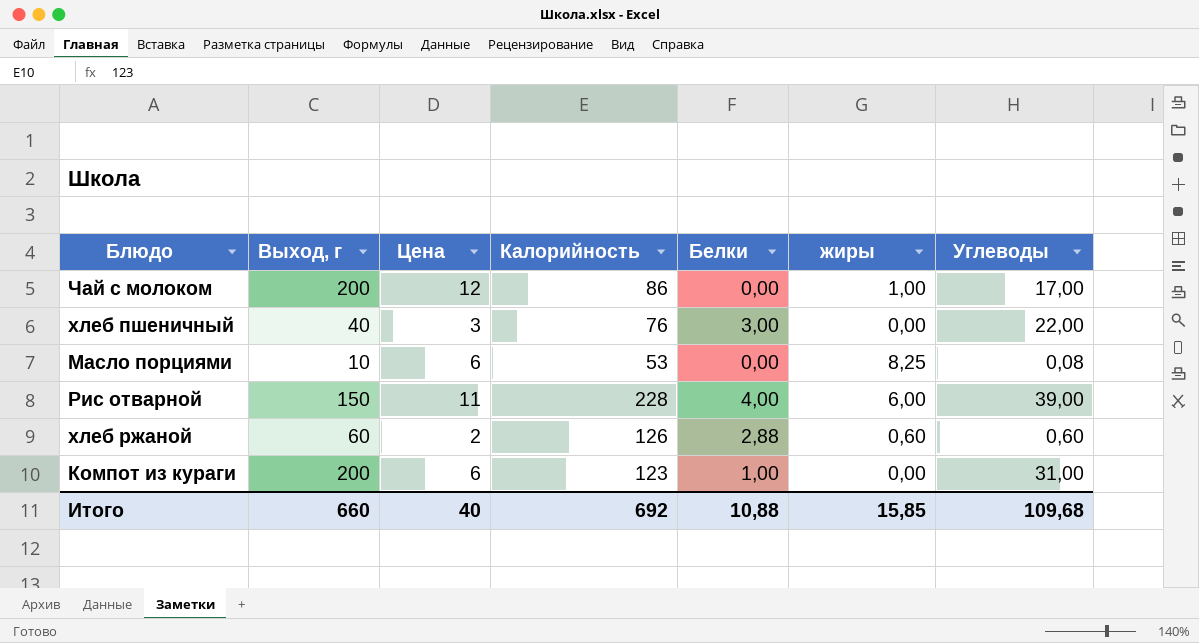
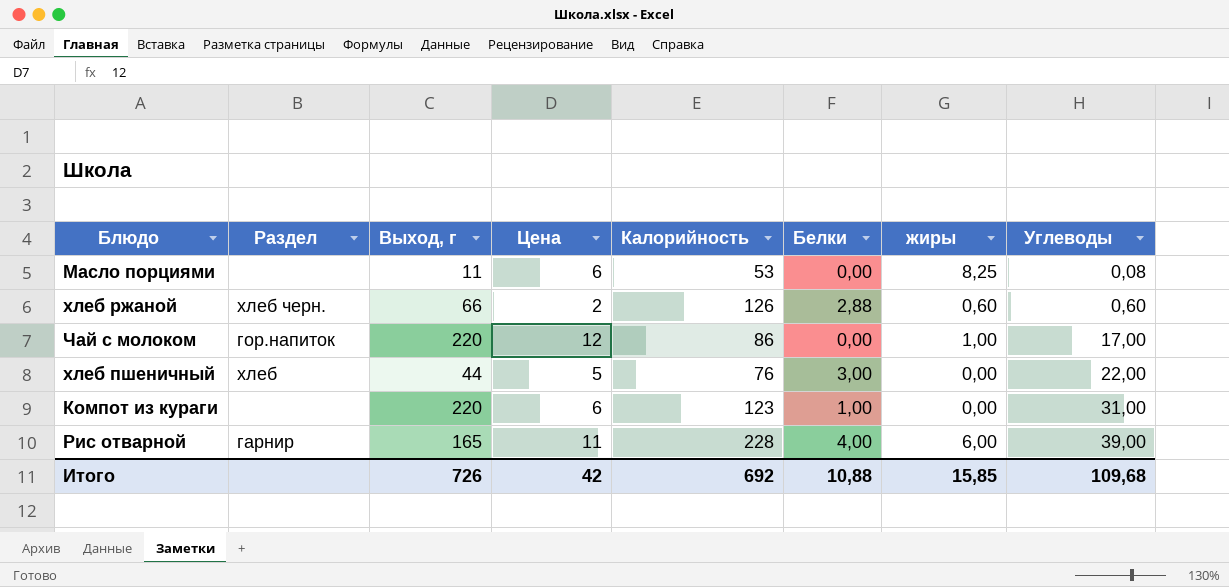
row order: none -> Углеводы ascending
column Раздел | position: none -> 2
Масло порциями | Выход, г: 10 -> 11
хлеб ржаной | Выход, г: 60 -> 66
Чай с молоком | Выход, г: 200 -> 220
хлеб пшеничный | Выход, г: 40 -> 44
хлеб пшеничный | Цена: 3 -> 5
Компот из кураги | Выход, г: 200 -> 220
Рис отварной | Выход, г: 150 -> 165
Итого | Выход, г: 660 -> 726
Итого | Цена: 40 -> 42

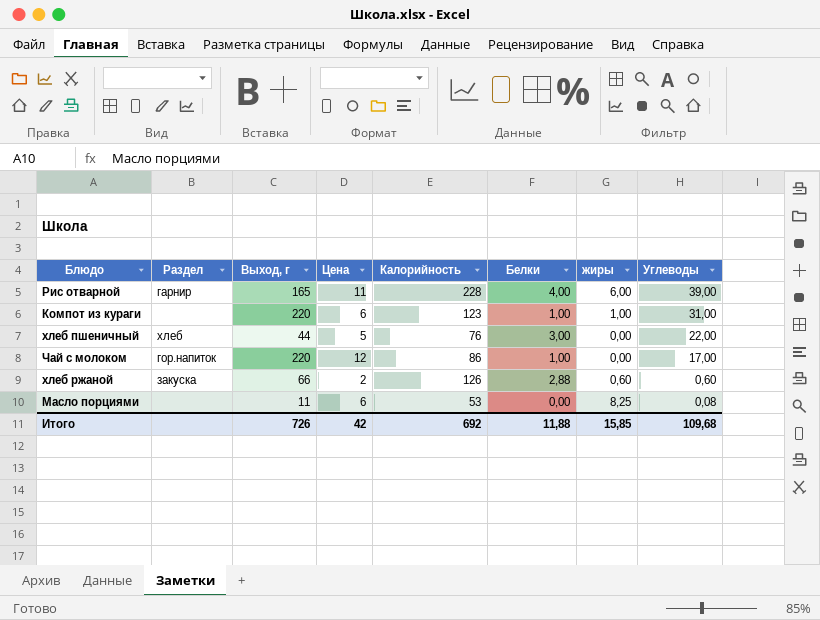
row order: Углеводы ascending -> Углеводы descending
Компот из кураги | жиры: 0,00 -> 1,00
Чай с молоком | Белки: 0,00 -> 1,00
Чай с молоком | жиры: 1,00 -> 0,00
хлеб ржаной | Раздел: хлеб черн. -> закуска
Итого | Белки: 10,88 -> 11,88

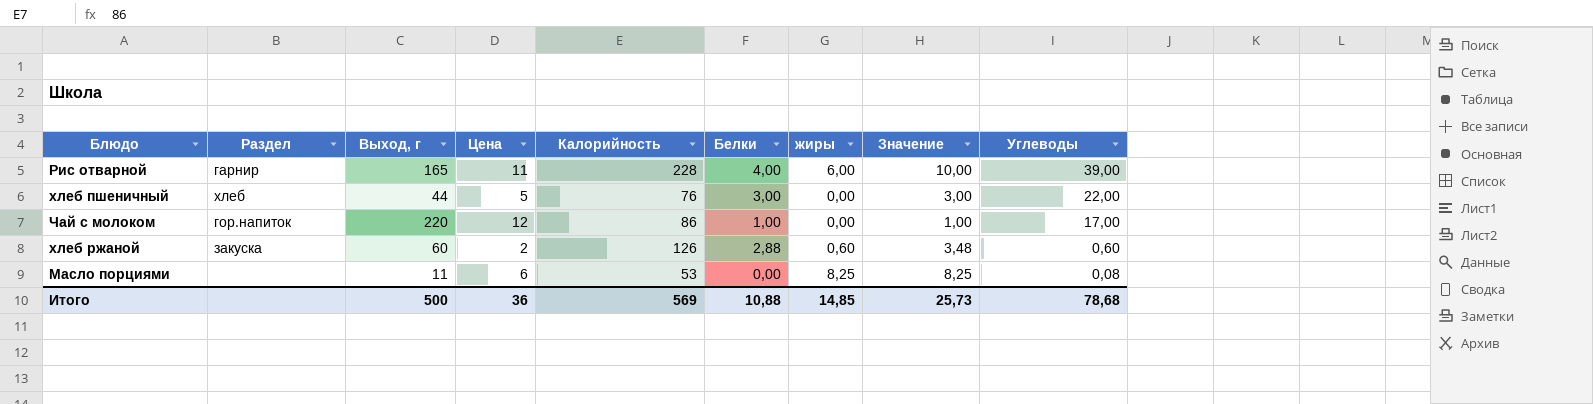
column Значение | formula: none -> [Белки] + [жиры]
row Компот из кураги: none | 220 | 6 | 123 | 1,00 | 1,00 | 31,00 -> none
хлеб ржаной | Выход, г: 66 -> 60
Итого | Выход, г: 726 -> 500
Итого | Цена: 42 -> 36
Итого | Калорийность: 692 -> 569
Итого | Белки: 11,88 -> 10,88
Итого | жиры: 15,85 -> 14,85
Итого | Углеводы: 109,68 -> 78,68

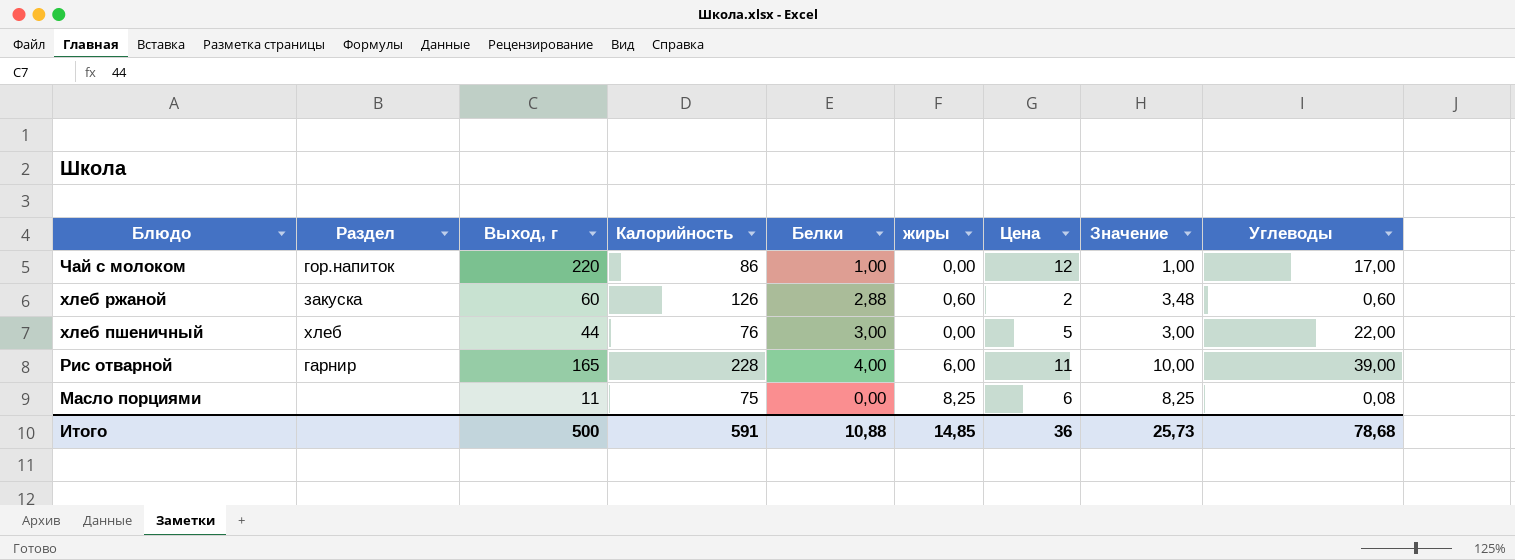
row order: Углеводы descending -> Блюдо descending
column Цена | position: 4 -> 7
Масло порциями | Калорийность: 53 -> 75
Итого | Калорийность: 569 -> 591

